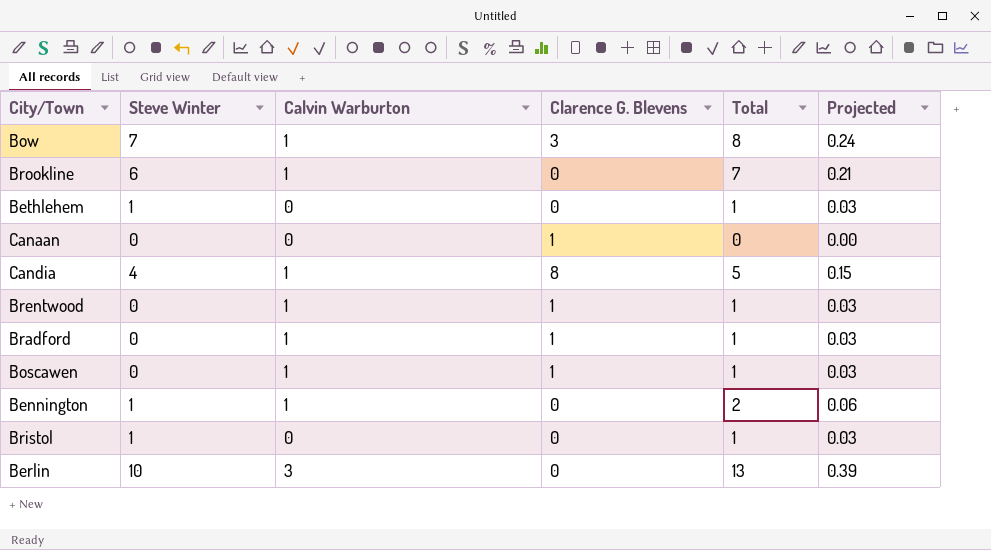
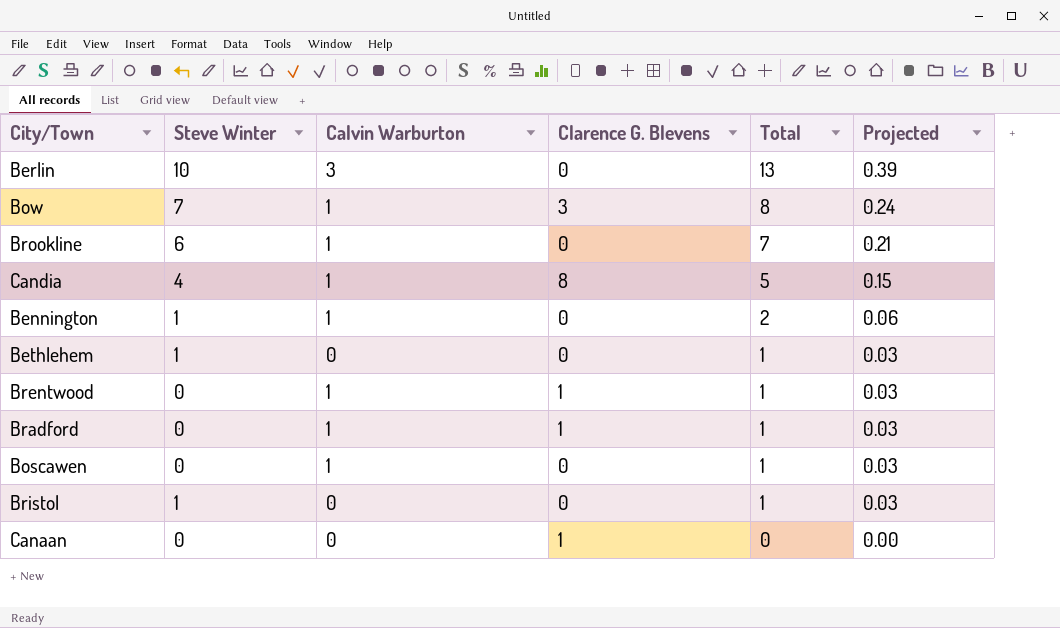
row order: none -> Total descending
Boscawen | Clarence G. Blevens: 1 -> 0

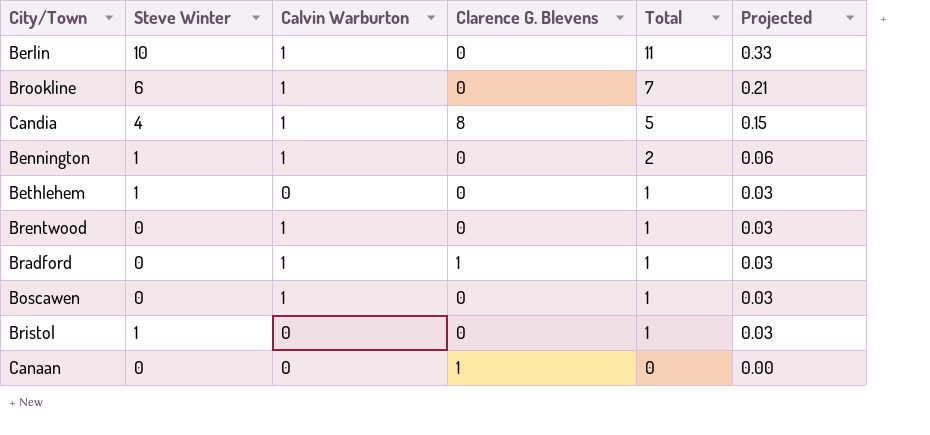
row Bow: 7 | 1 | 3 | 8 | 0.24 -> none
Berlin | Calvin Warburton: 3 -> 1
Berlin | Total: 13 -> 11
Berlin | Projected: 0.39 -> 0.33
Brentwood | Clarence G. Blevens: 1 -> 0

